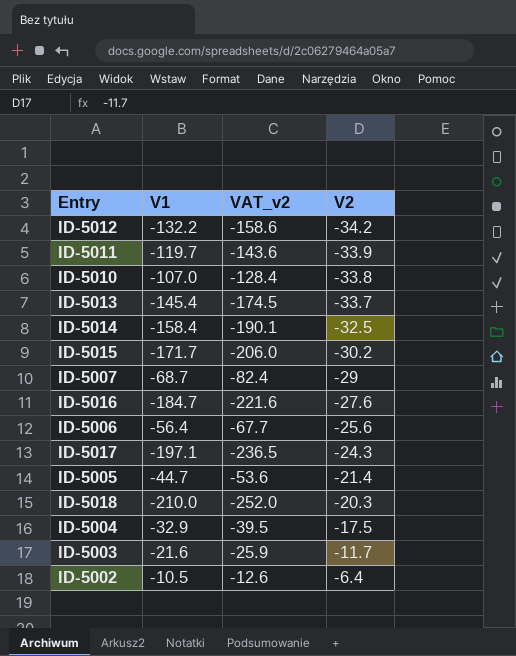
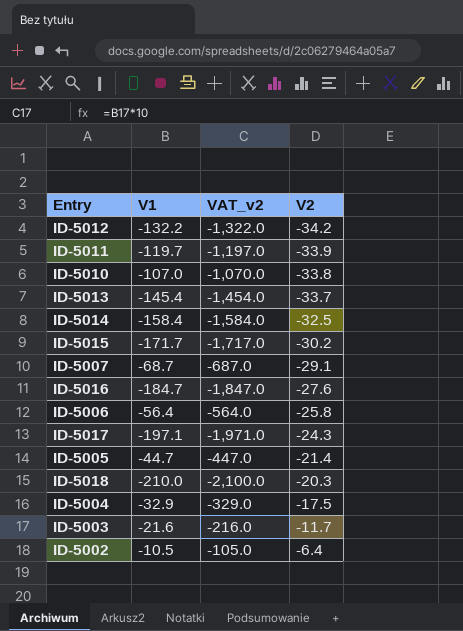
column VAT_v2 | formula: [V1] * 1.2 -> [V1] * 10
ID-5007 | V2: -29 -> -29.1
ID-5006 | V2: -25.6 -> -25.8

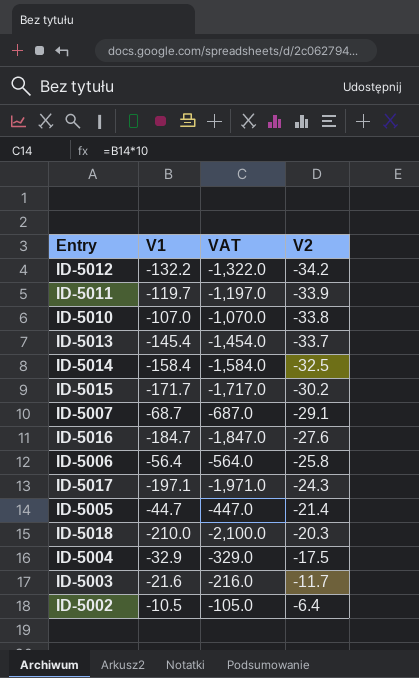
column name: VAT_v2 -> VAT

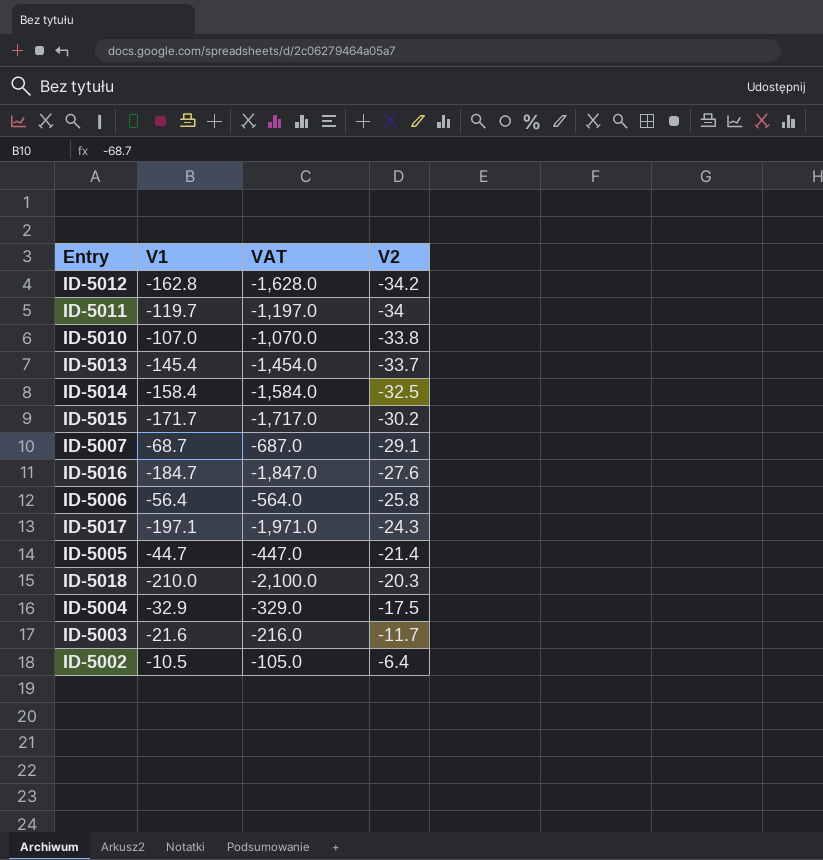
ID-5012 | V1: -132.2 -> -162.8
ID-5012 | VAT: -1,322.0 -> -1,628.0
ID-5011 | V2: -33.9 -> -34

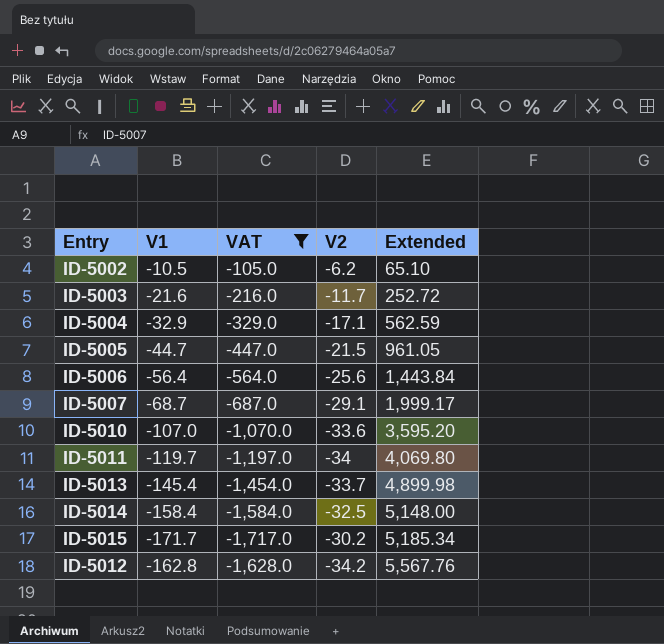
filter: none -> VAT >= -1,717.0
row order: V2 ascending -> Extended ascending
column Extended | formula: none -> [V1] * [V2]
ID-5002 | V2: -6.4 -> -6.2
ID-5004 | V2: -17.5 -> -17.1
ID-5005 | V2: -21.4 -> -21.5
ID-5006 | V2: -25.8 -> -25.6
ID-5010 | V2: -33.8 -> -33.6

